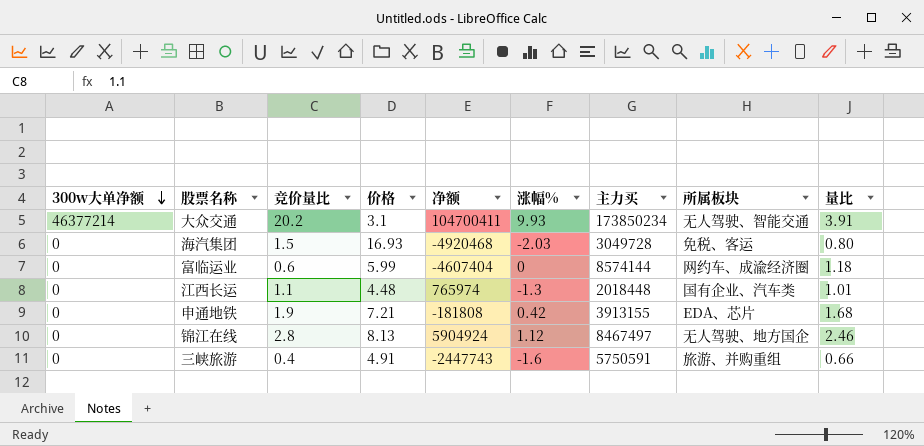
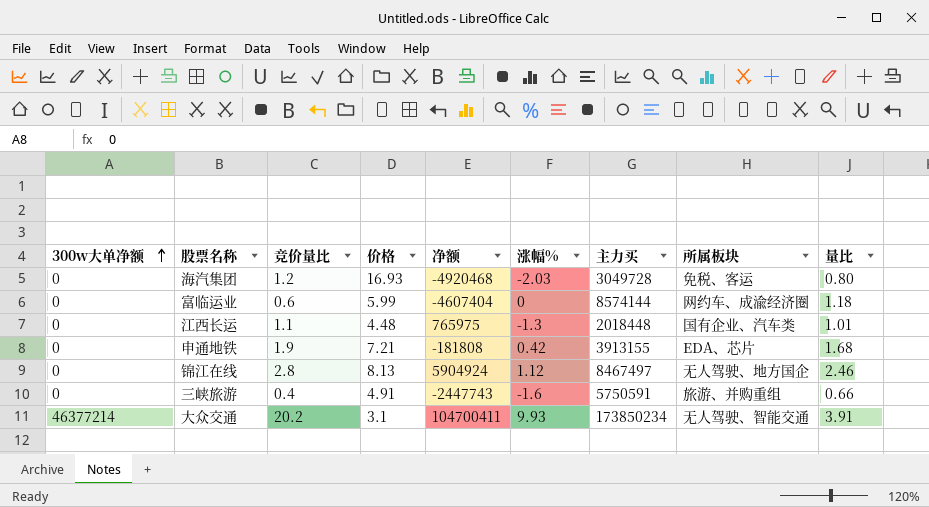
row order: 300w大单净额 descending -> 300w大单净额 ascending
海汽集团 | 竞价量比: 1.5 -> 1.2
江西长运 | 净额: 765974 -> 765975

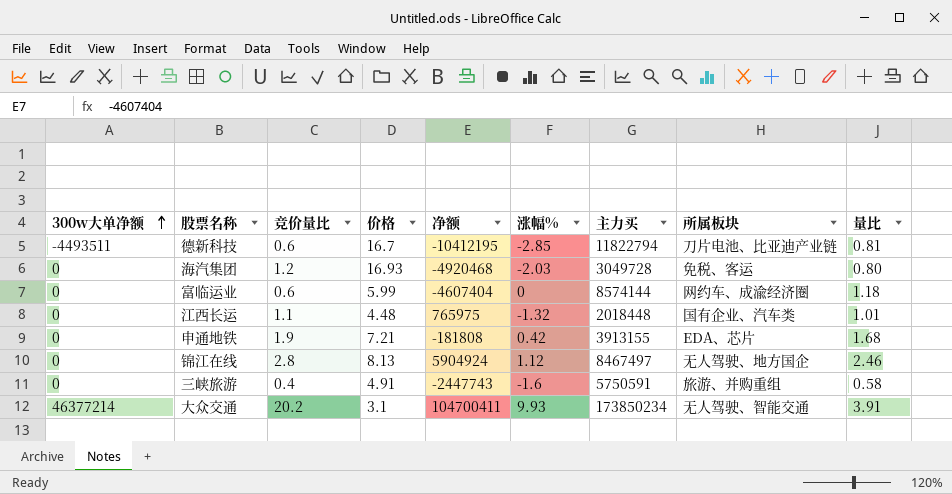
row 德新科技: none -> -4493511 | 0.6 | 16.7 | -10412195 | -2.85 | 11822794 | 刀片电池、比亚迪产业链 | 0.81
江西长运 | 涨幅%: -1.3 -> -1.32
三峡旅游 | 量比: 0.66 -> 0.58

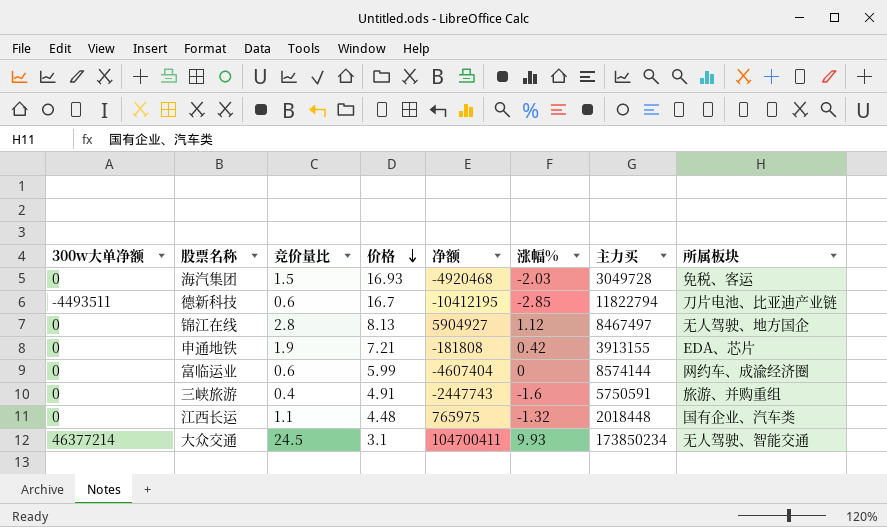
row order: 300w大单净额 ascending -> 价格 descending
column 量比 | position: 9 -> none
海汽集团 | 竞价量比: 1.2 -> 1.5
锦江在线 | 净额: 5904924 -> 5904927
大众交通 | 竞价量比: 20.2 -> 24.5

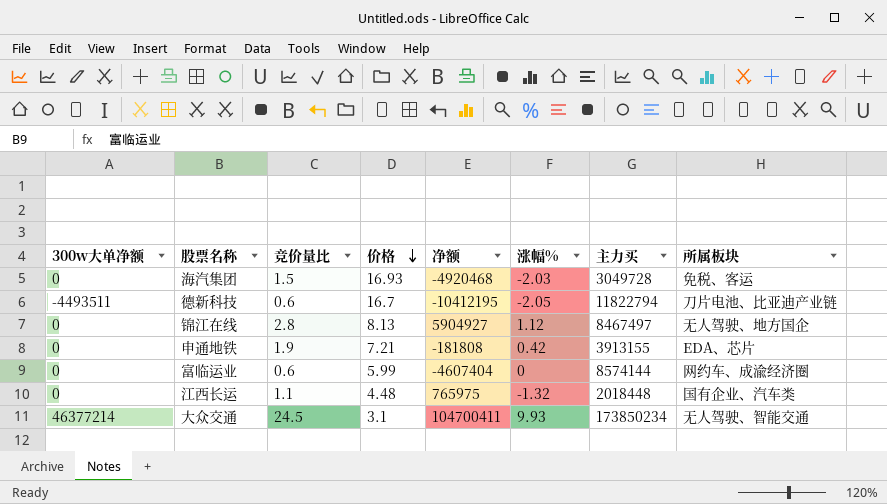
row 三峡旅游: 0 | 0.4 | 4.91 | -2447743 | -1.6 | 5750591 | 旅游、并购重组 -> none
德新科技 | 涨幅%: -2.85 -> -2.05

